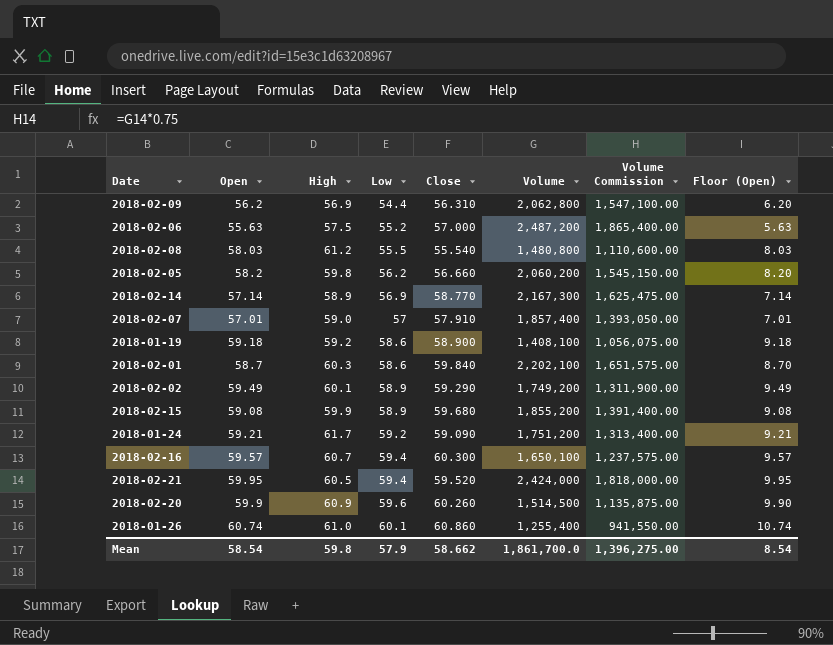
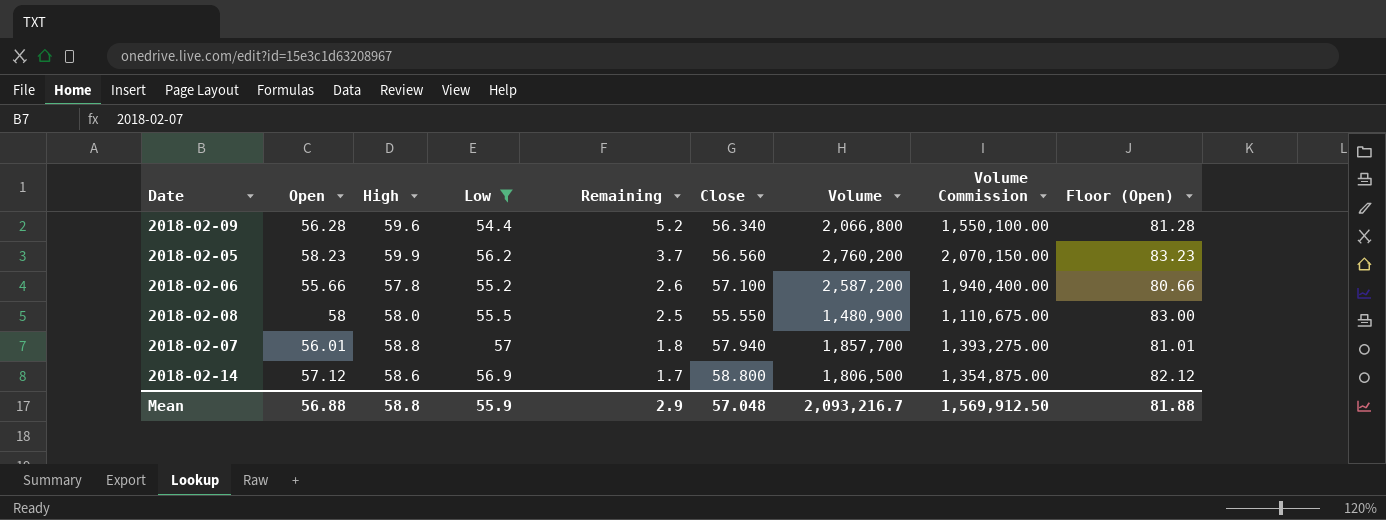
filter: none -> Low <= 57
row order: Low ascending -> Remaining descending
column Remaining | formula: none -> [High] - [Low]
column Floor (Open) | formula: [Open] - 50 -> [Open] + 25
2018-02-09 | Open: 56.2 -> 56.28
2018-02-09 | High: 56.9 -> 59.6
2018-02-09 | Close: 56.310 -> 56.340
2018-02-09 | Volume: 2,062,800 -> 2,066,800
2018-02-09 | Volume Commission: 1,547,100.00 -> 1,550,100.00
2018-02-05 | Open: 58.2 -> 58.23
2018-02-05 | High: 59.8 -> 59.9
2018-02-05 | Close: 56.660 -> 56.560
2018-02-05 | Volume: 2,060,200 -> 2,760,200
2018-02-05 | Volume Commission: 1,545,150.00 -> 2,070,150.00
2018-02-06 | Open: 55.63 -> 55.66
2018-02-06 | High: 57.5 -> 57.8
2018-02-06 | Close: 57.000 -> 57.100
2018-02-06 | Volume: 2,487,200 -> 2,587,200
2018-02-06 | Volume Commission: 1,865,400.00 -> 1,940,400.00
2018-02-08 | Open: 58.03 -> 58
2018-02-08 | High: 61.2 -> 58.0
2018-02-08 | Close: 55.540 -> 55.550
2018-02-08 | Volume: 1,480,800 -> 1,480,900
2018-02-08 | Volume Commission: 1,110,600.00 -> 1,110,675.00
2018-02-07 | Open: 57.01 -> 56.01
2018-02-07 | High: 59.0 -> 58.8
2018-02-07 | Close: 57.910 -> 57.940
2018-02-07 | Volume: 1,857,400 -> 1,857,700
2018-02-07 | Volume Commission: 1,393,050.00 -> 1,393,275.00
2018-02-14 | Open: 57.14 -> 57.12
2018-02-14 | High: 58.9 -> 58.6
2018-02-14 | Close: 58.770 -> 58.800
2018-02-14 | Volume: 2,167,300 -> 1,806,500
2018-02-14 | Volume Commission: 1,625,475.00 -> 1,354,875.00
Mean | Open: 58.54 -> 56.88
Mean | High: 59.8 -> 58.8
Mean | Low: 57.9 -> 55.9
Mean | Close: 58.662 -> 57.048
Mean | Volume: 1,861,700.0 -> 2,093,216.7
Mean | Volume Commission: 1,396,275.00 -> 1,569,912.50
Mean | Floor (Open): 8.54 -> 81.88

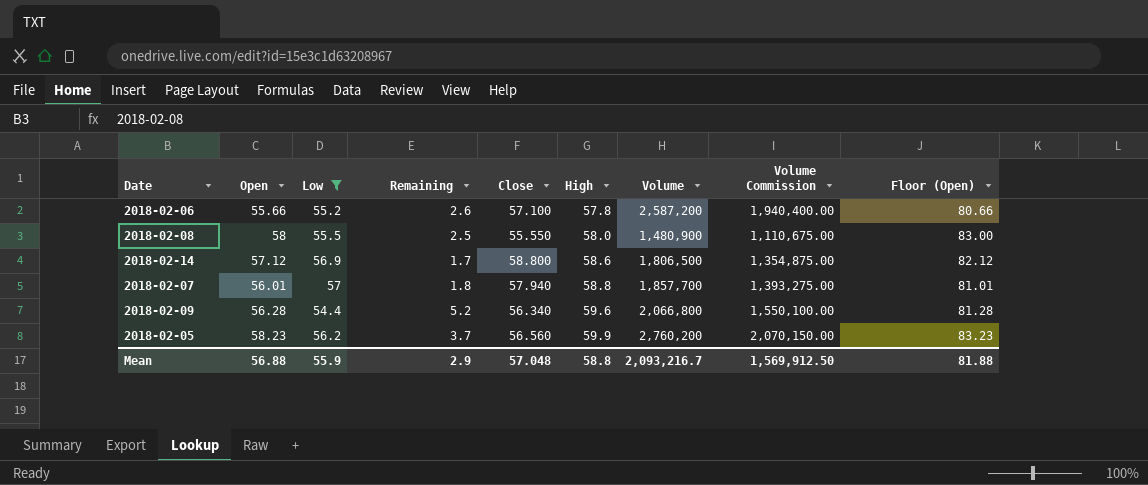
row order: Remaining descending -> High ascending
column High | position: 3 -> 6

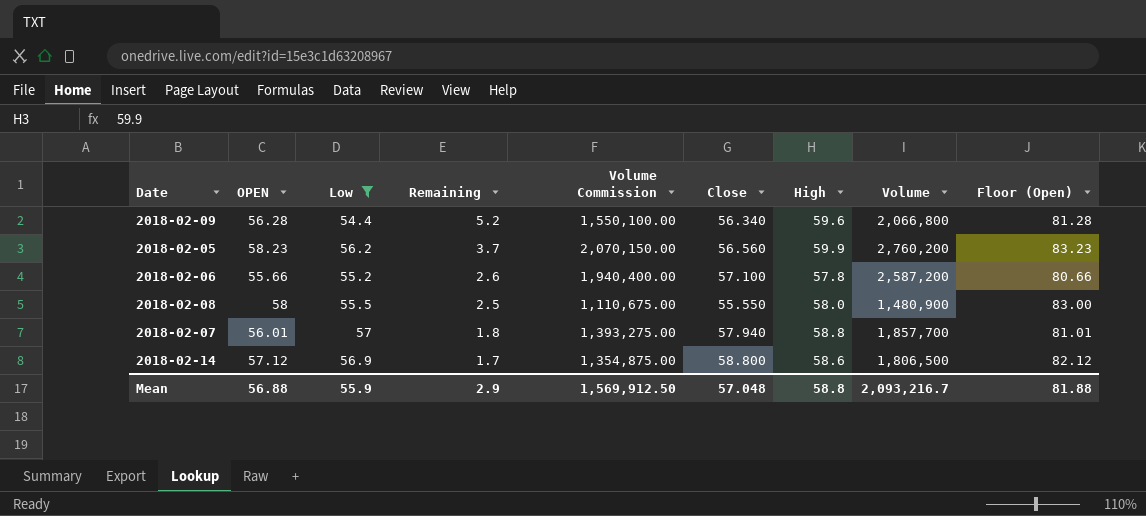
row order: High ascending -> Remaining descending
column name: Open -> OPEN
column Volume Commission | position: 8 -> 5

